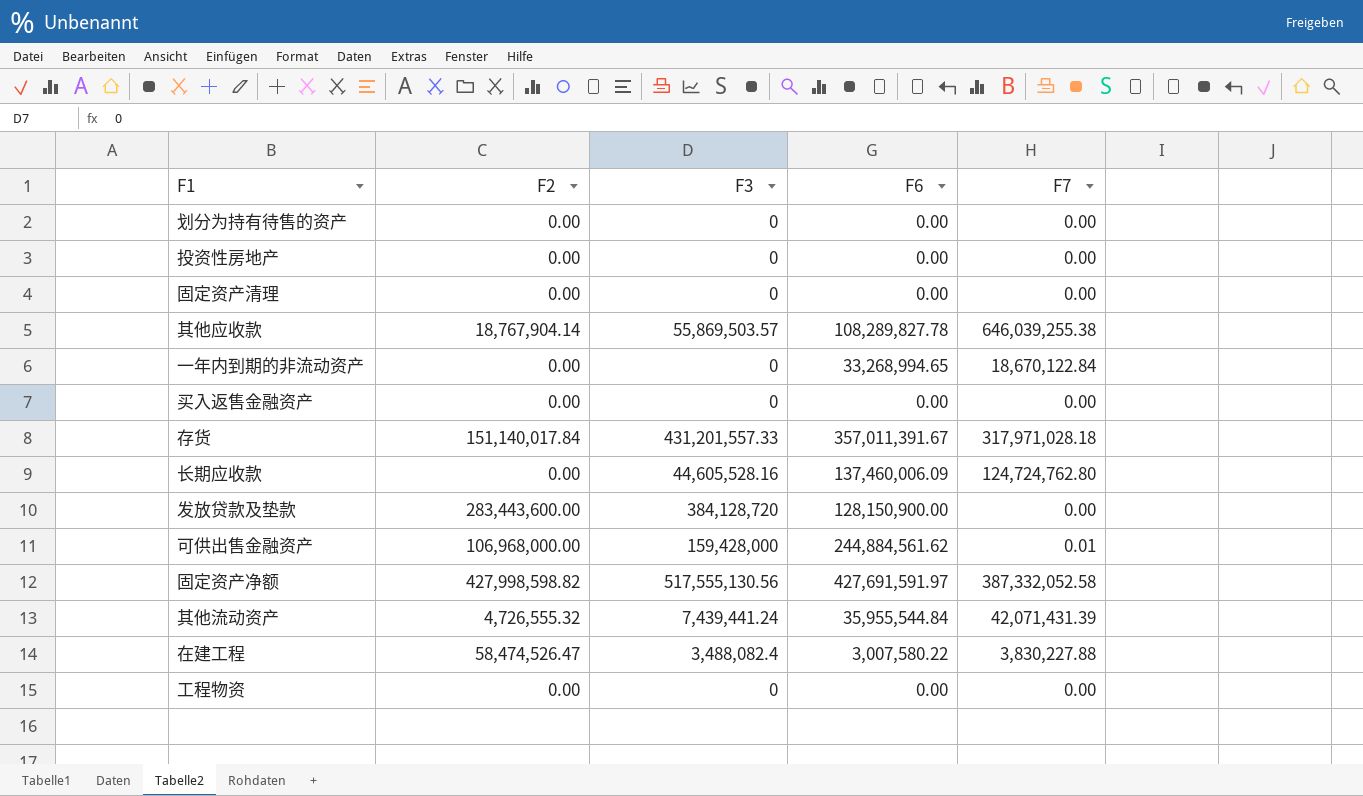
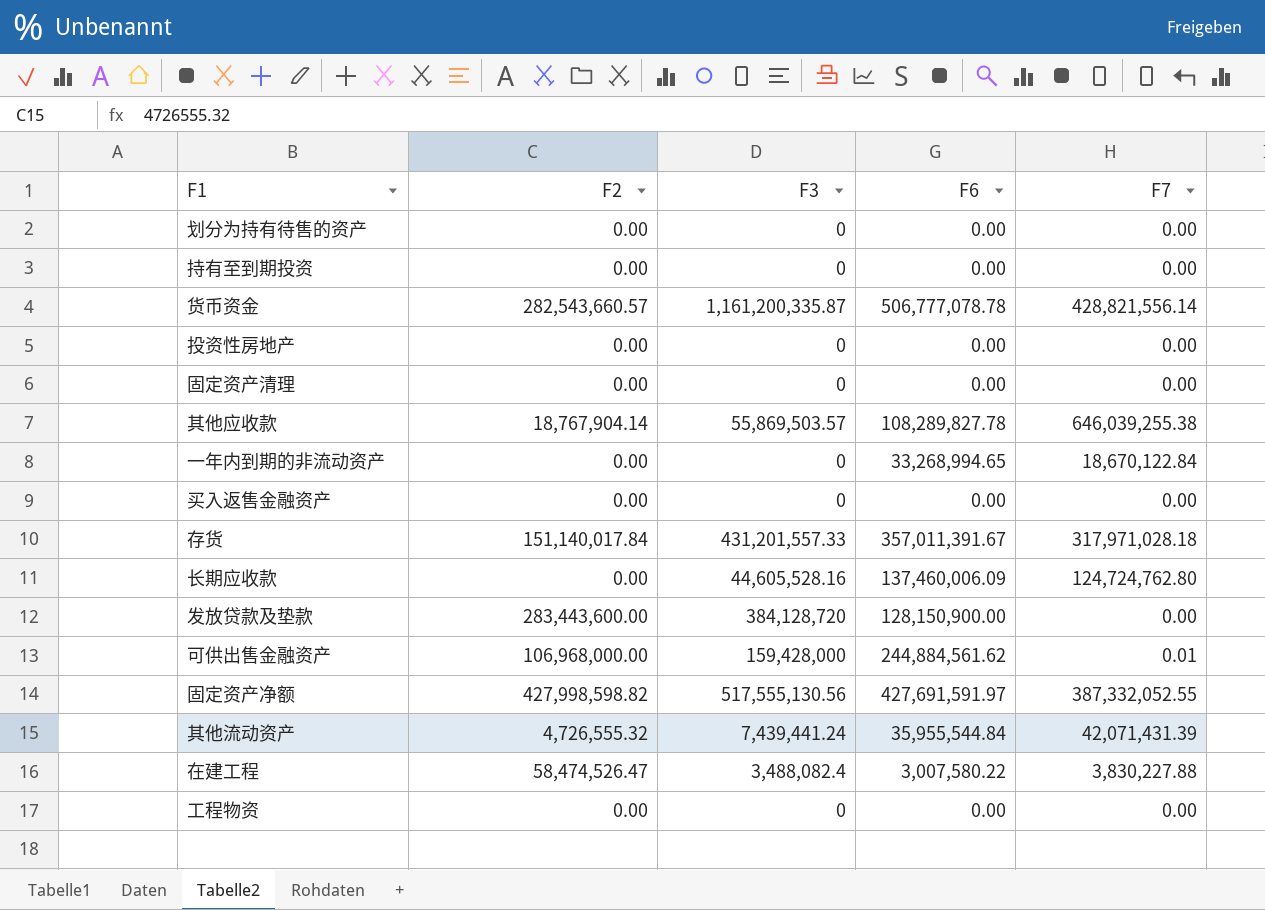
row 持有至到期投资: none -> 0.00 | 0 | 0.00 | 0.00
row 货币资金: none -> 282,543,660.57 | 1,161,200,335.87 | 506,777,078.78 | 428,821,556.14
固定资产净额 | F7: 387,332,052.58 -> 387,332,052.55

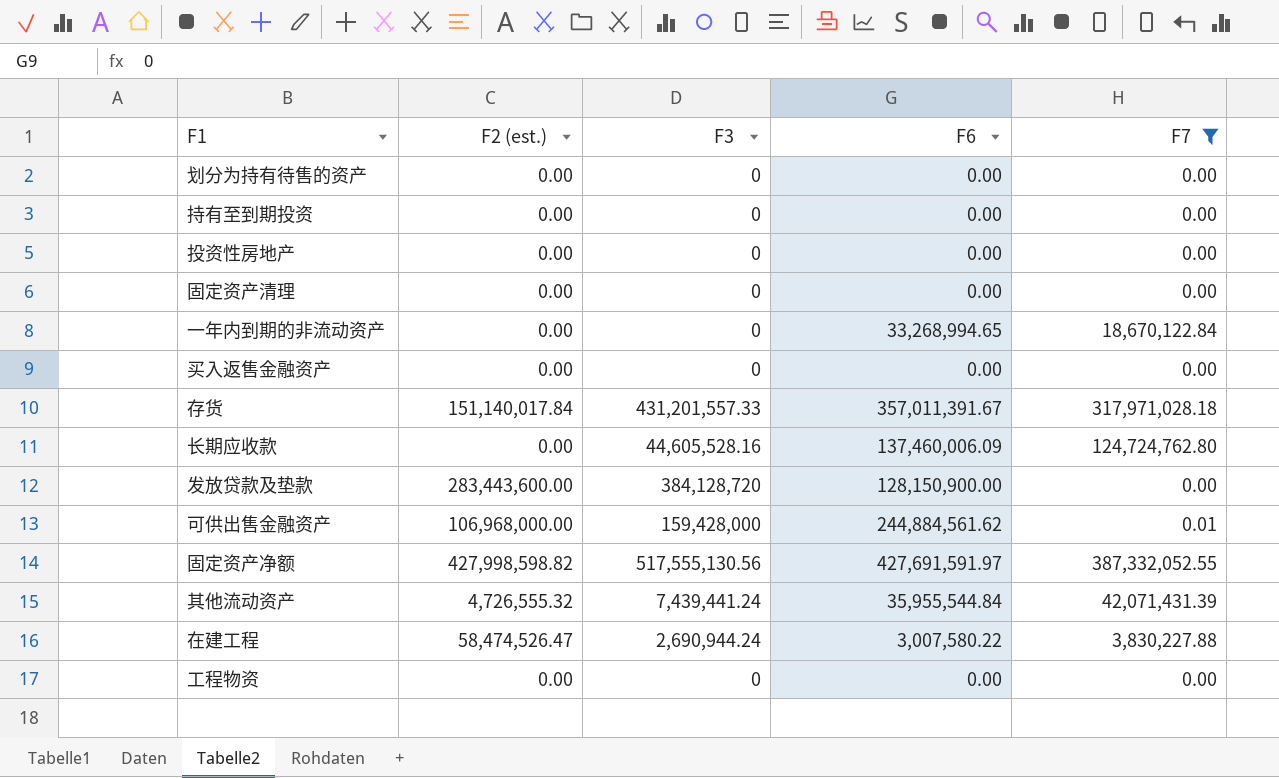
filter: none -> F7 <= 387,332,052.55
column name: F2 -> F2 (est.)
在建工程 | F3: 3,488,082.4 -> 2,690,944.24

